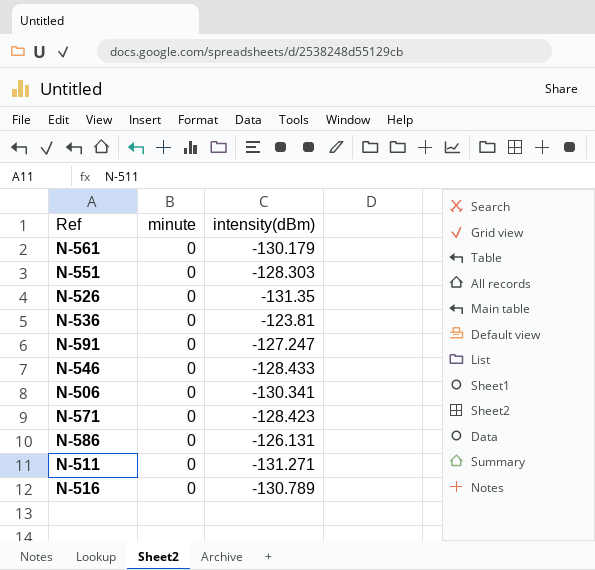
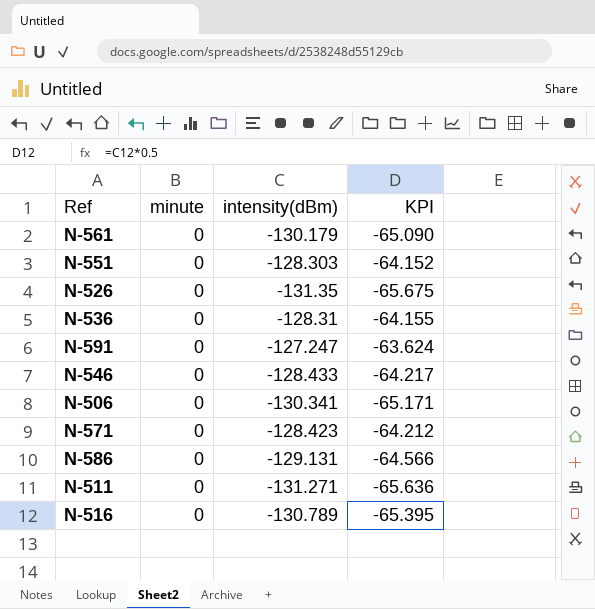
column KPI | formula: none -> [intensity(dBm)] * 0.5
N-536 | intensity(dBm): -123.81 -> -128.31
N-586 | intensity(dBm): -126.131 -> -129.131

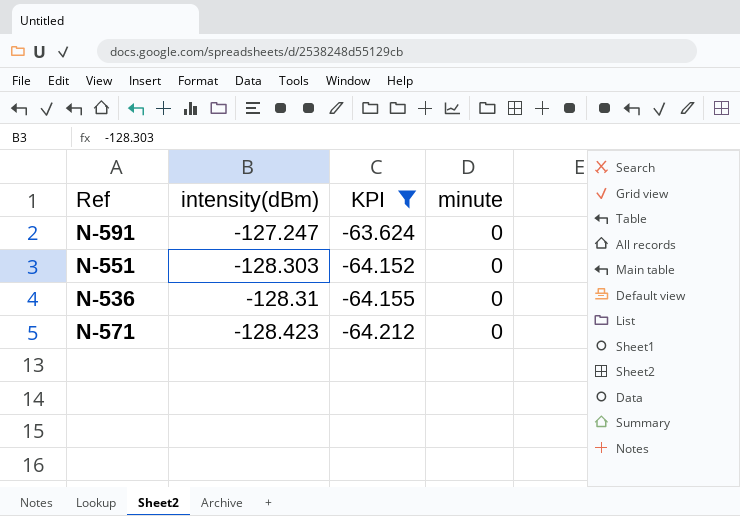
filter: none -> KPI >= -64.212
row order: none -> intensity(dBm) descending
column minute | position: 2 -> 4

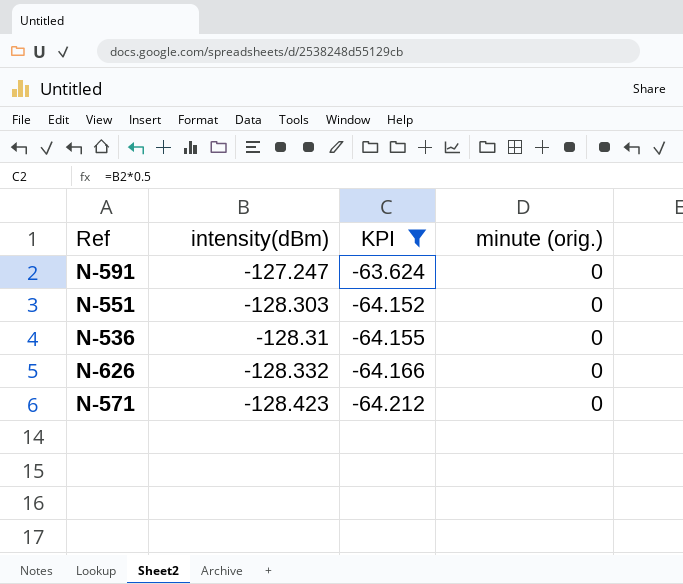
column name: minute -> minute (orig.)
row N-626: none -> -128.332 | -64.166 | 0

